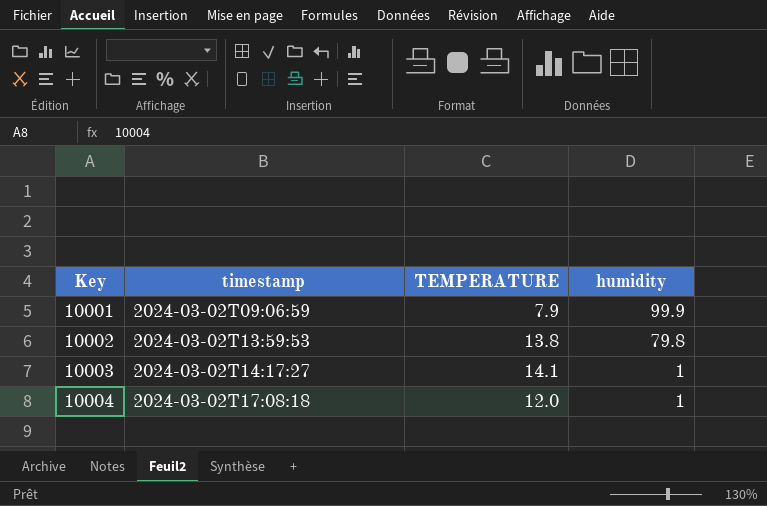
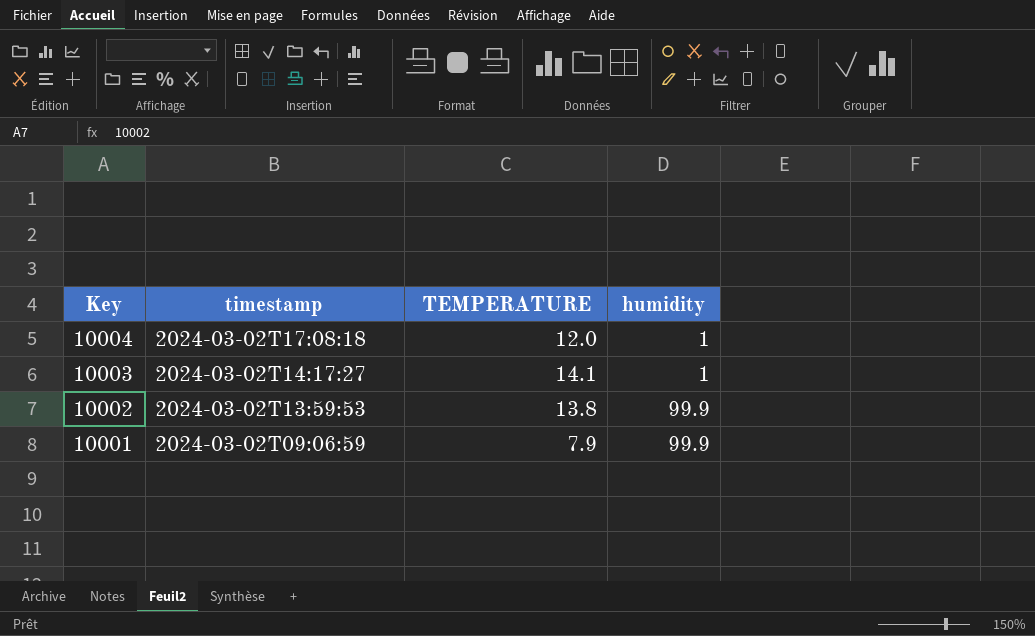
row order: Key ascending -> Key descending
10002 | humidity: 79.8 -> 99.9

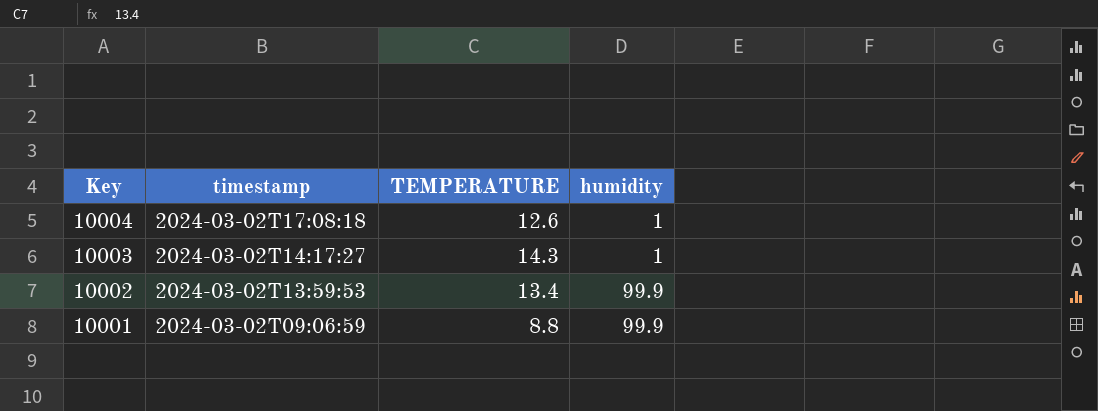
10004 | TEMPERATURE: 12.0 -> 12.6
10003 | TEMPERATURE: 14.1 -> 14.3
10002 | TEMPERATURE: 13.8 -> 13.4
10001 | TEMPERATURE: 7.9 -> 8.8

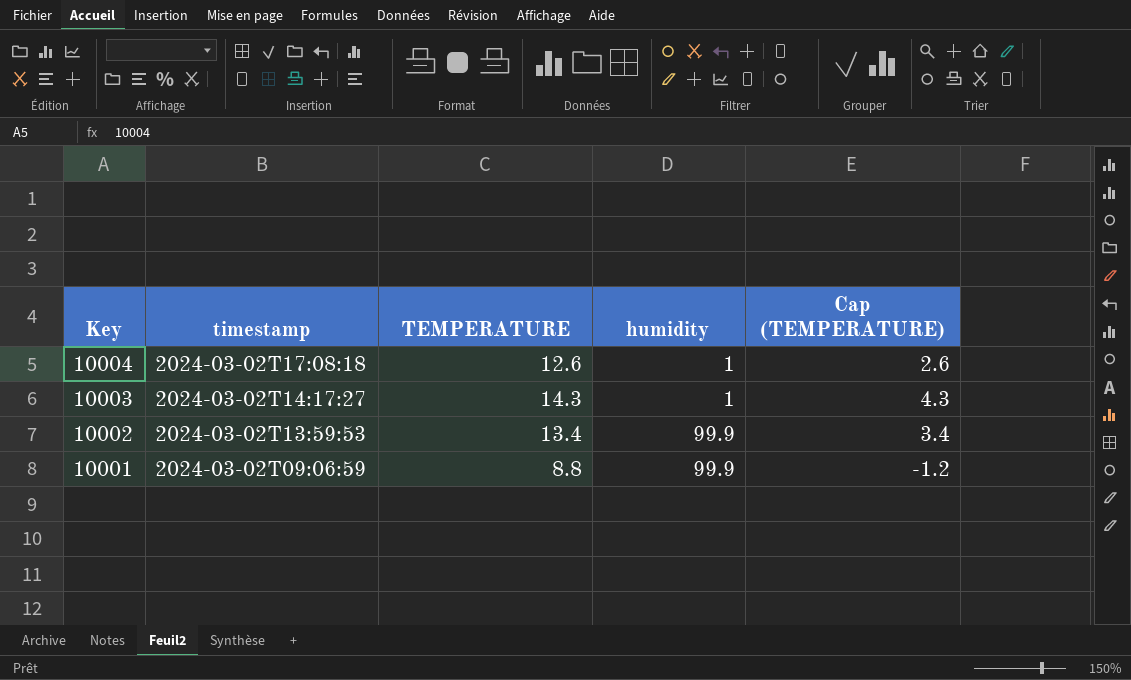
column Cap (TEMPERATURE) | formula: none -> [TEMPERATURE] - 10

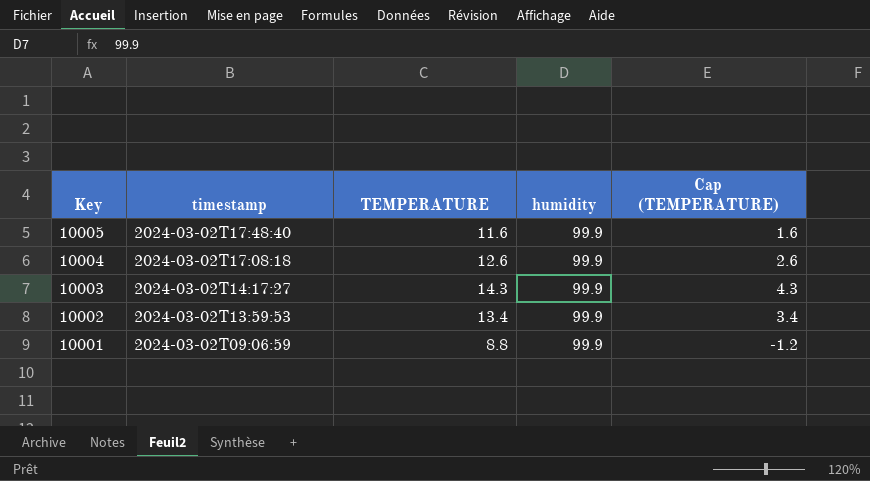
row 10005: none -> 2024-03-02T17:48:40 | 11.6 | 99.9 | 1.6
10004 | humidity: 1 -> 99.9
10003 | humidity: 1 -> 99.9

